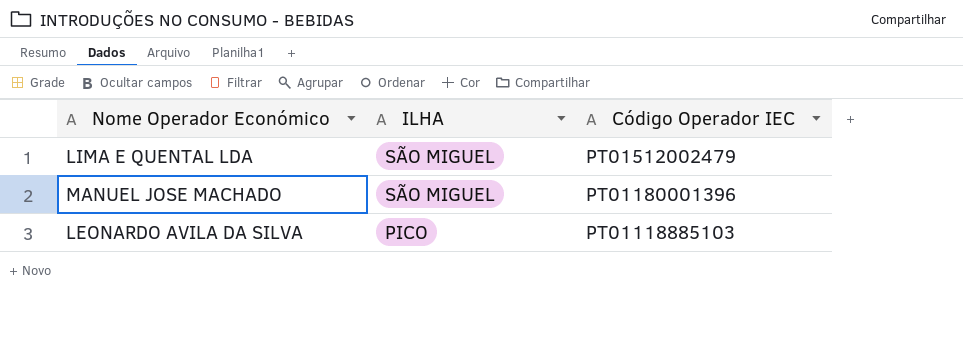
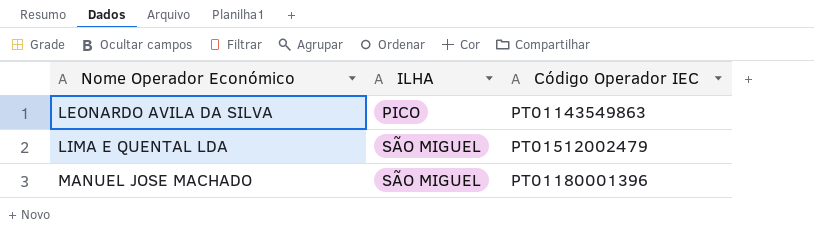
row order: ILHA descending -> Nome Operador Económico ascending
LEONARDO AVILA DA SILVA | Código Operador IEC: PT01118885103 -> PT01143549863

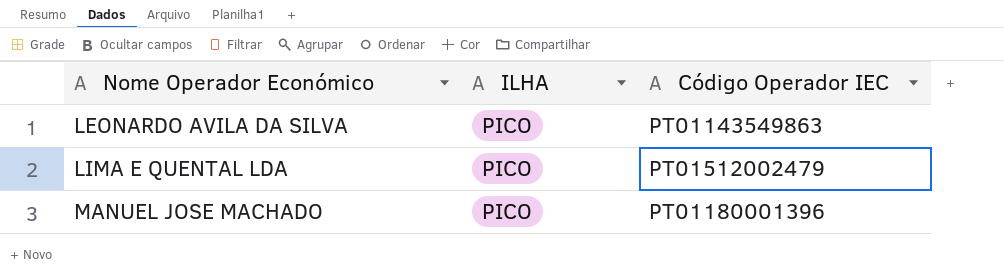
LIMA E QUENTAL LDA | ILHA: SÃO MIGUEL -> PICO
MANUEL JOSE MACHADO | ILHA: SÃO MIGUEL -> PICO

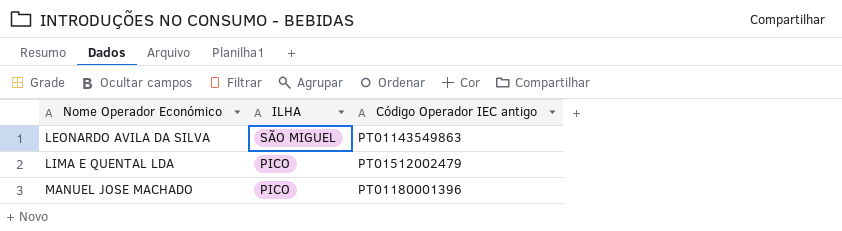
column name: Código Operador IEC -> Código Operador IEC antigo
LEONARDO AVILA DA SILVA | ILHA: PICO -> SÃO MIGUEL

